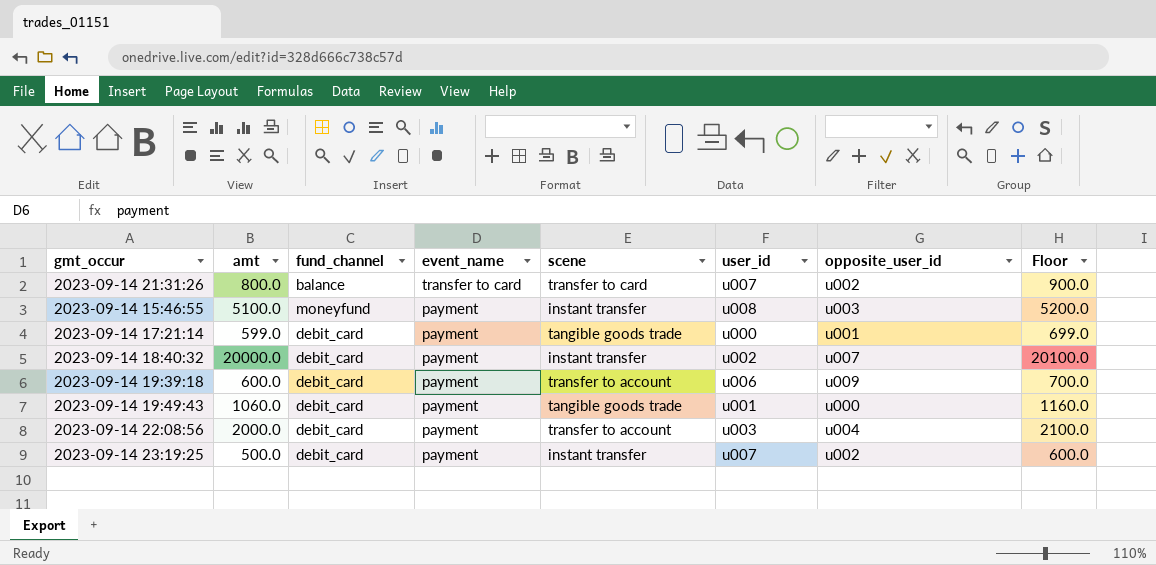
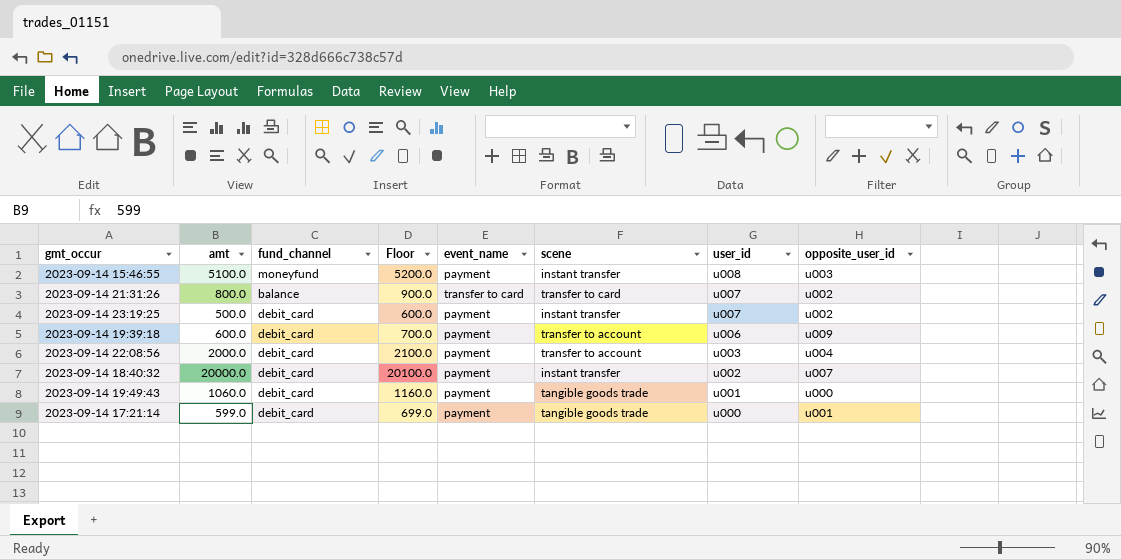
row order: event_name descending -> user_id descending
column Floor | position: 8 -> 4

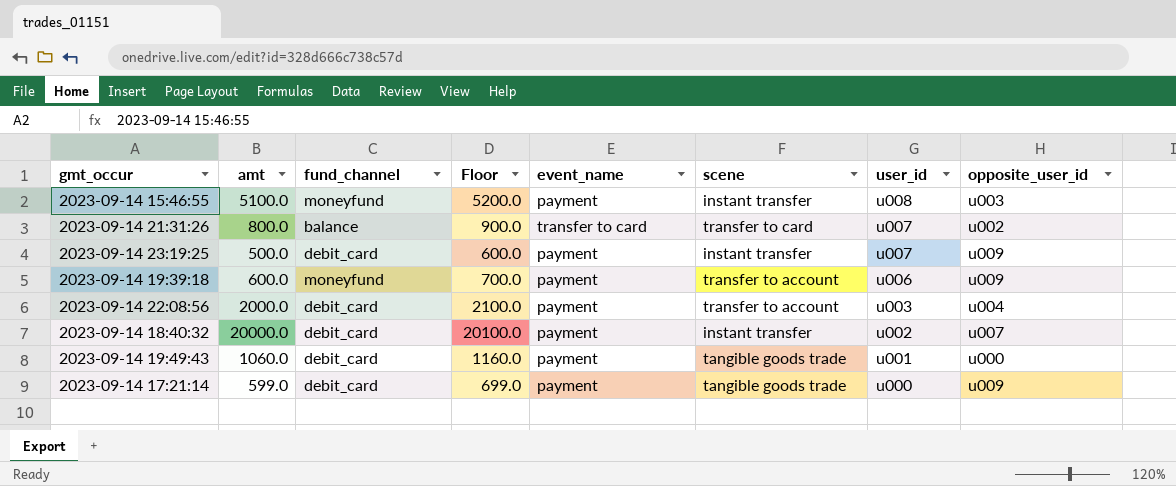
2023-09-14 23:19:25 | opposite_user_id: u002 -> u009
2023-09-14 19:39:18 | fund_channel: debit_card -> moneyfund
2023-09-14 17:21:14 | opposite_user_id: u001 -> u009

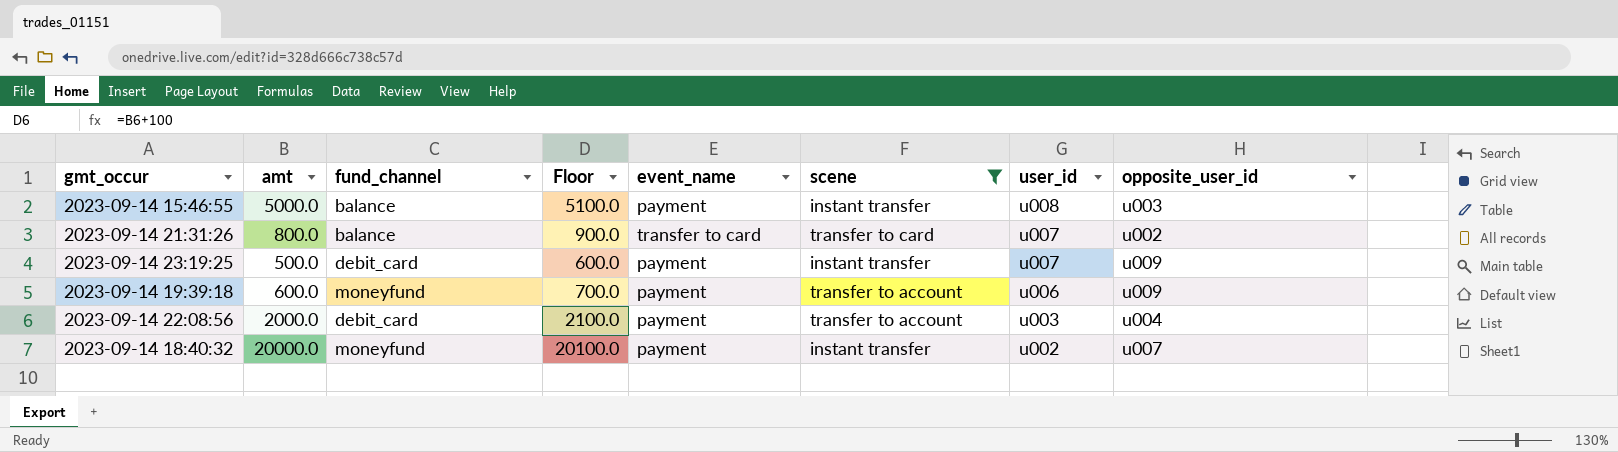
filter: none -> scene != tangible goods trade
2023-09-14 15:46:55 | amt: 5100.0 -> 5000.0
2023-09-14 15:46:55 | fund_channel: moneyfund -> balance
2023-09-14 15:46:55 | Floor: 5200.0 -> 5100.0
2023-09-14 18:40:32 | fund_channel: debit_card -> moneyfund

